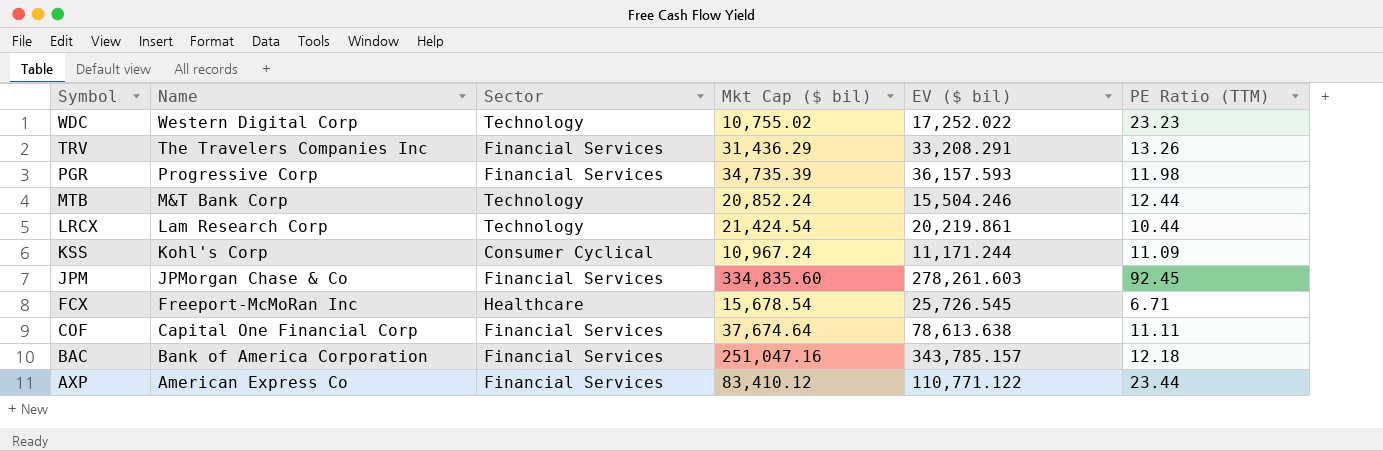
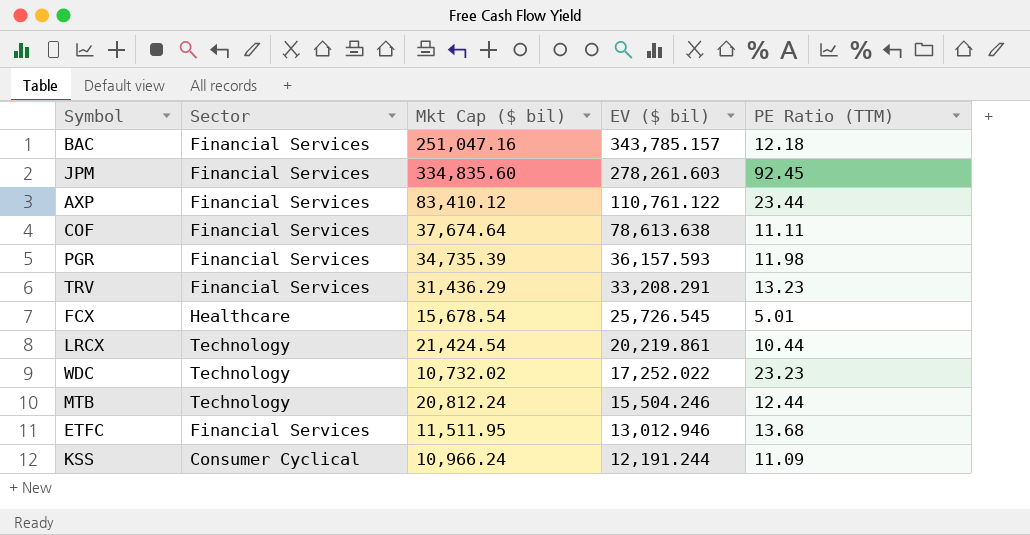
row order: Symbol descending -> EV ($ bil) descending
column Name | position: 2 -> none
AXP | EV ($ bil): 110,771.122 -> 110,761.122
TRV | PE Ratio (TTM): 13.26 -> 13.23
FCX | PE Ratio (TTM): 6.71 -> 5.01
WDC | Mkt Cap ($ bil): 10,755.02 -> 10,732.02
MTB | Mkt Cap ($ bil): 20,852.24 -> 20,812.24
row ETFC: none -> Financial Services | 11,511.95 | 13,012.946 | 13.68
KSS | Mkt Cap ($ bil): 10,967.24 -> 10,966.24
KSS | EV ($ bil): 11,171.244 -> 12,191.244

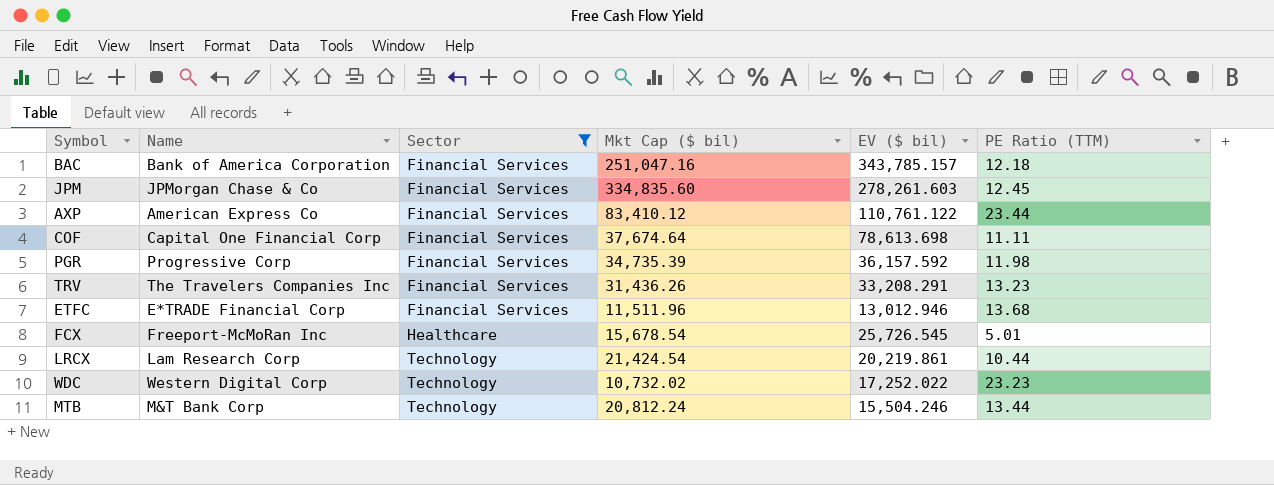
filter: none -> Sector != Consumer Cyclical
row order: EV ($ bil) descending -> Sector ascending
column Name | position: none -> 2
JPM | PE Ratio (TTM): 92.45 -> 12.45
COF | EV ($ bil): 78,613.638 -> 78,613.698
PGR | EV ($ bil): 36,157.593 -> 36,157.592
TRV | Mkt Cap ($ bil): 31,436.29 -> 31,436.26
ETFC | Mkt Cap ($ bil): 11,511.95 -> 11,511.96
MTB | PE Ratio (TTM): 12.44 -> 13.44

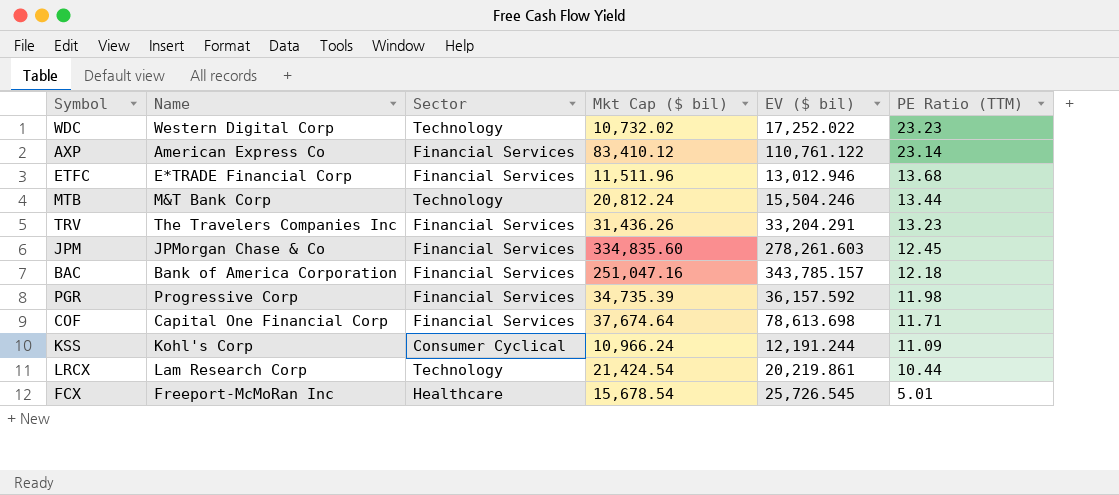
filter: Sector != Consumer Cyclical -> none
row order: Sector ascending -> PE Ratio (TTM) descending
AXP | PE Ratio (TTM): 23.44 -> 23.14
TRV | EV ($ bil): 33,208.291 -> 33,204.291
COF | PE Ratio (TTM): 11.11 -> 11.71

